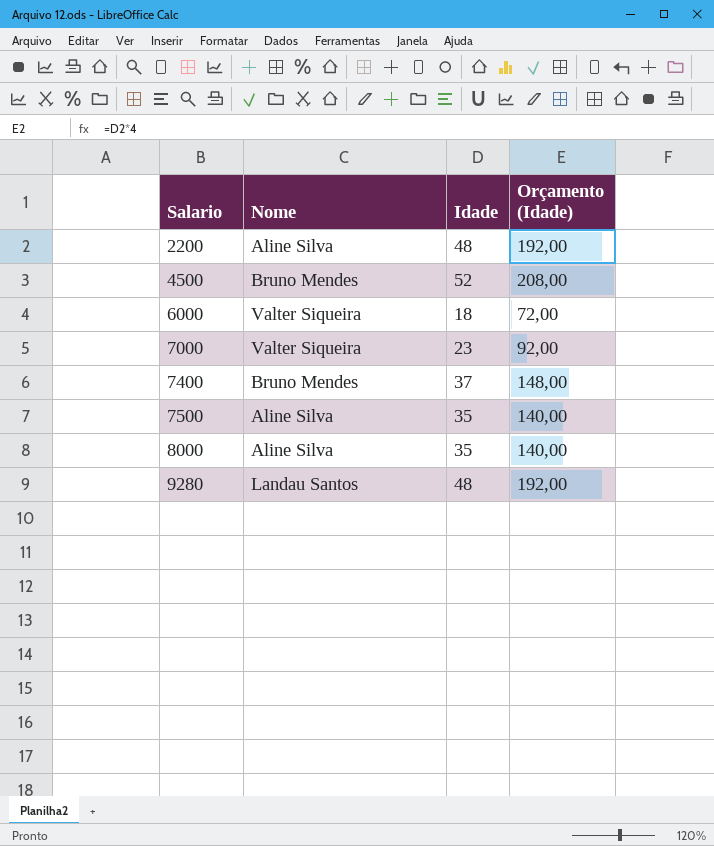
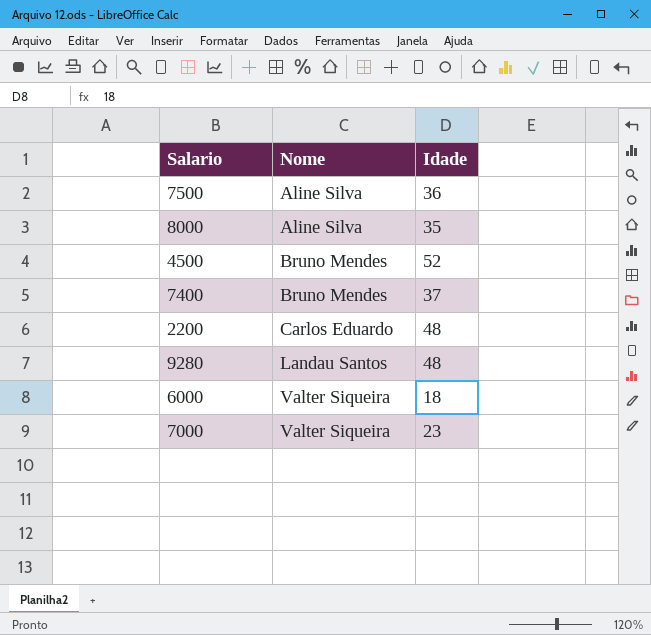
row order: Salario ascending -> Nome ascending
column Orçamento (Idade) | formula: [Idade] * 4 -> none
7500 | Idade: 35 -> 36
2200 | Nome: Aline Silva -> Carlos Eduardo

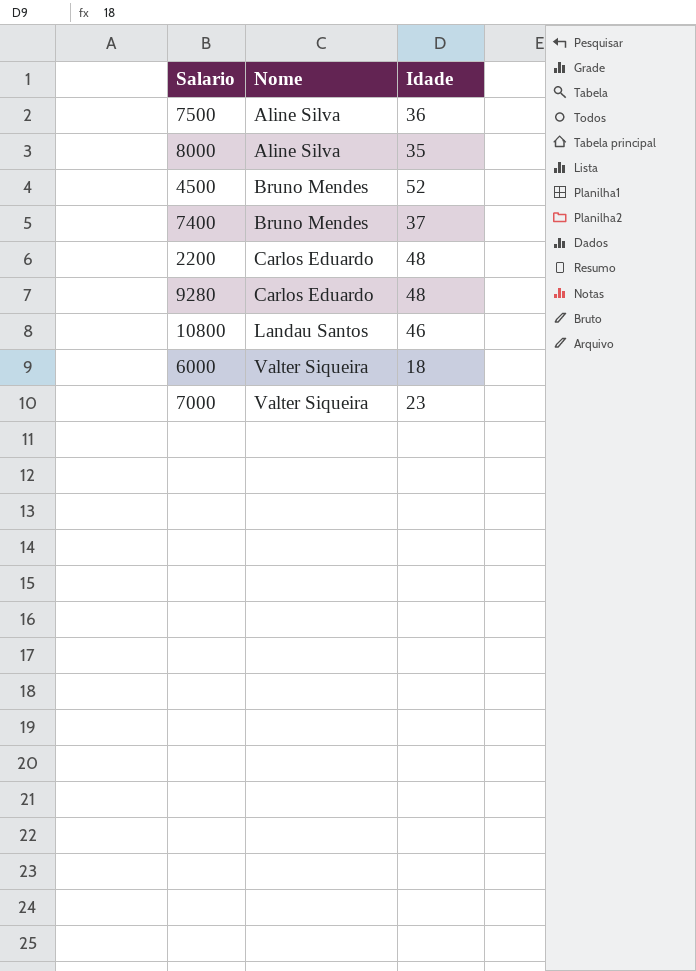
9280 | Nome: Landau Santos -> Carlos Eduardo
row 10800: none -> Landau Santos | 46

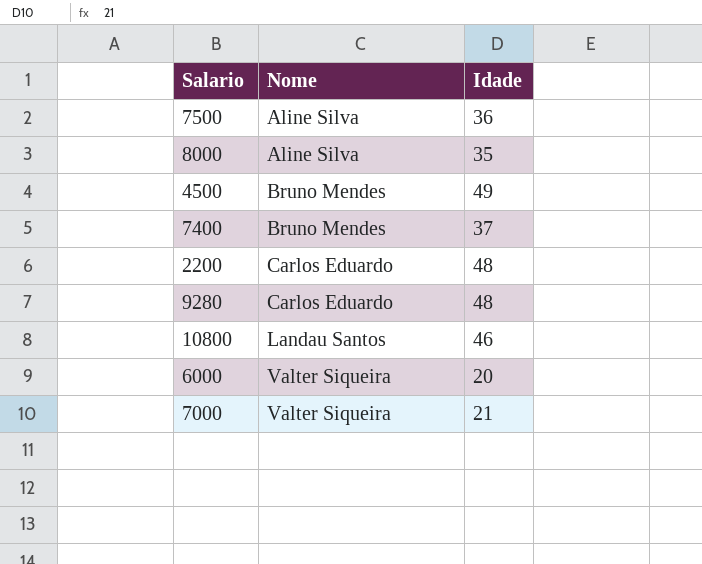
4500 | Idade: 52 -> 49
6000 | Idade: 18 -> 20
7000 | Idade: 23 -> 21

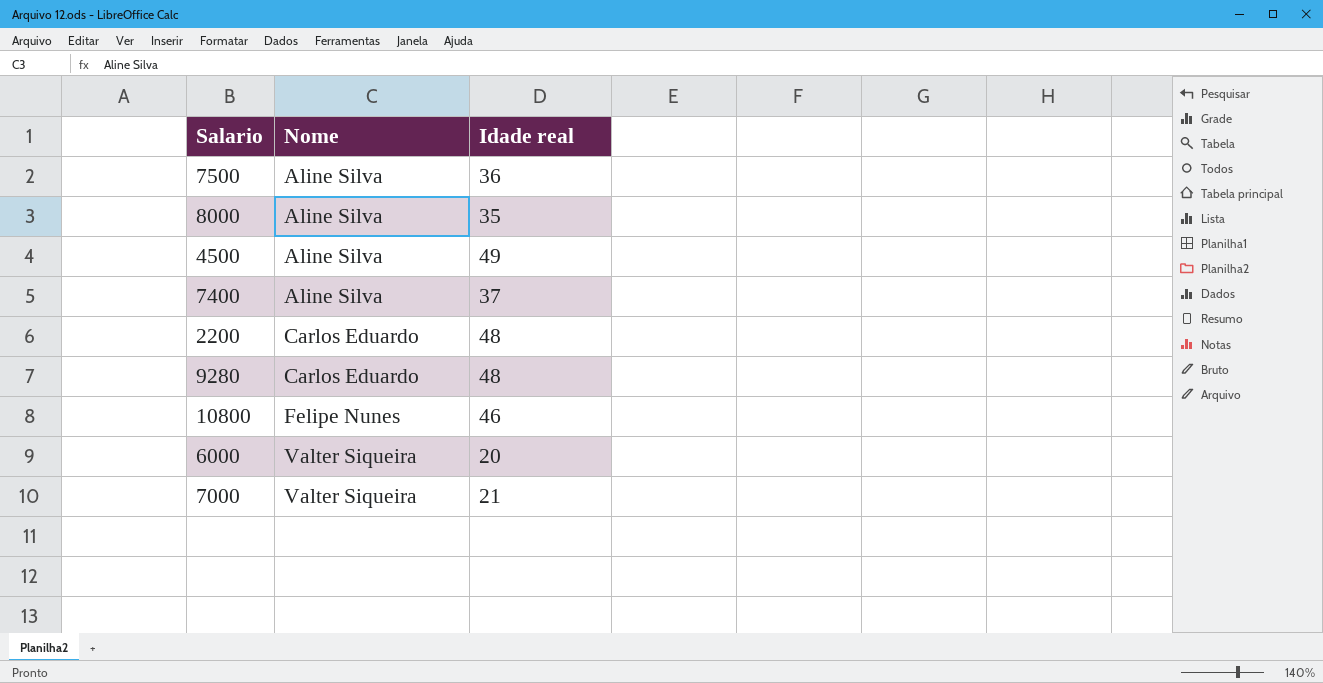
column name: Idade -> Idade real
4500 | Nome: Bruno Mendes -> Aline Silva
7400 | Nome: Bruno Mendes -> Aline Silva
10800 | Nome: Landau Santos -> Felipe Nunes

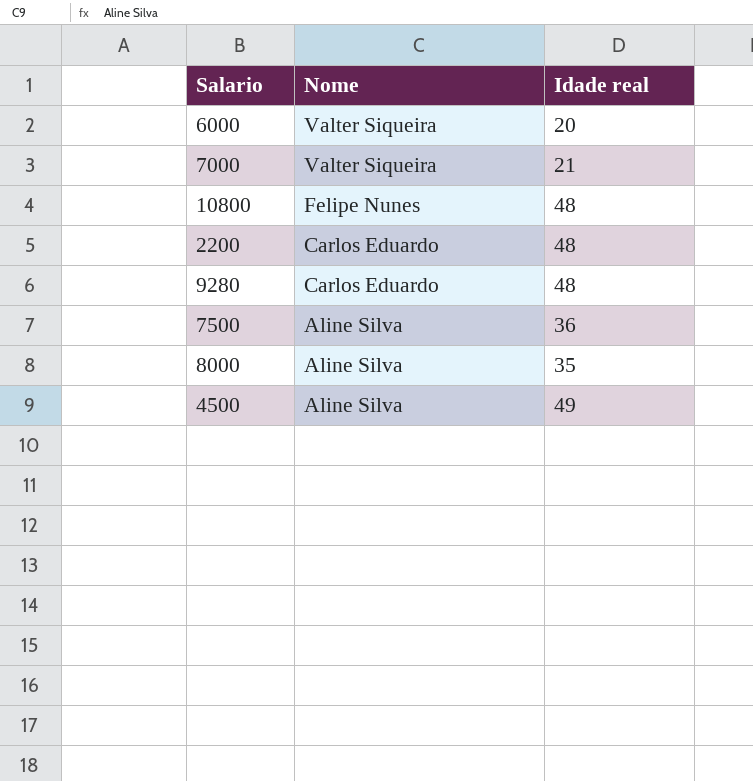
row order: Nome ascending -> Nome descending
row 7400: Aline Silva | 37 -> none
10800 | Idade real: 46 -> 48

